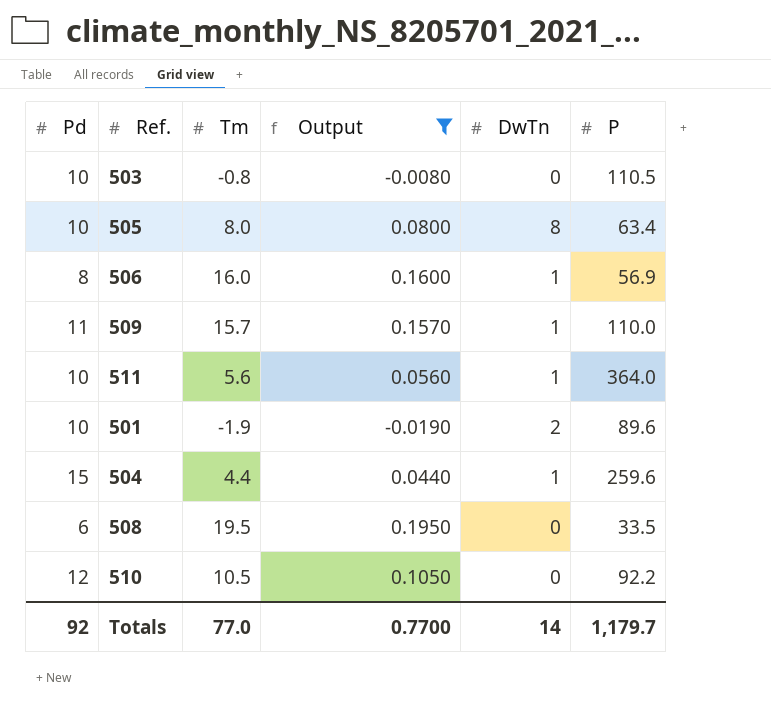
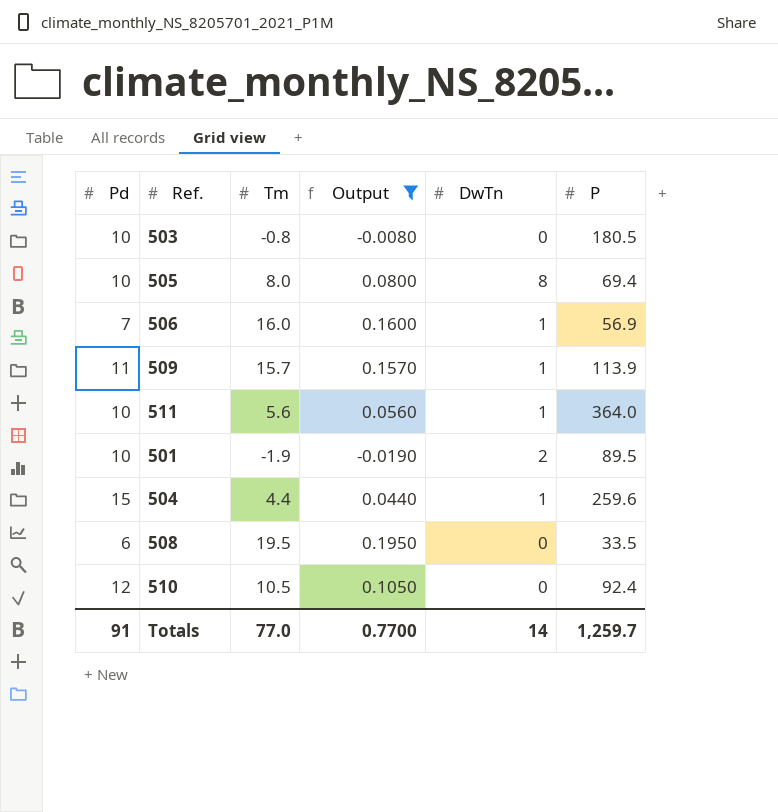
503 | P: 110.5 -> 180.5
505 | P: 63.4 -> 69.4
506 | Pd: 8 -> 7
509 | P: 110.0 -> 113.9
501 | P: 89.6 -> 89.5
510 | P: 92.2 -> 92.4
Totals | Pd: 92 -> 91
Totals | P: 1,179.7 -> 1,259.7

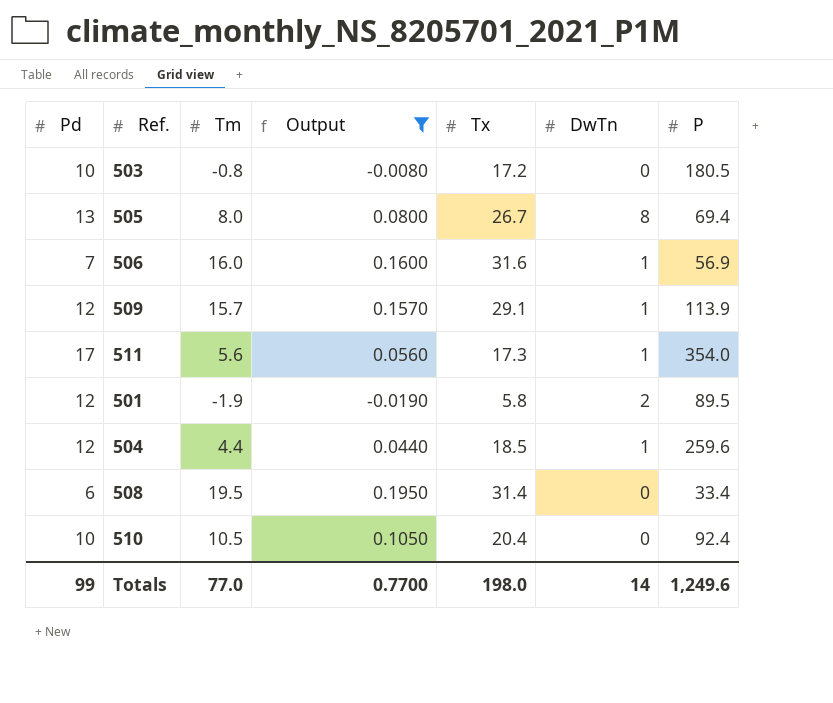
column Tx | position: none -> 5
505 | Pd: 10 -> 13
509 | Pd: 11 -> 12
511 | Pd: 10 -> 17
511 | P: 364.0 -> 354.0
501 | Pd: 10 -> 12
504 | Pd: 15 -> 12
508 | P: 33.5 -> 33.4
510 | Pd: 12 -> 10
Totals | Pd: 91 -> 99
Totals | P: 1,259.7 -> 1,249.6

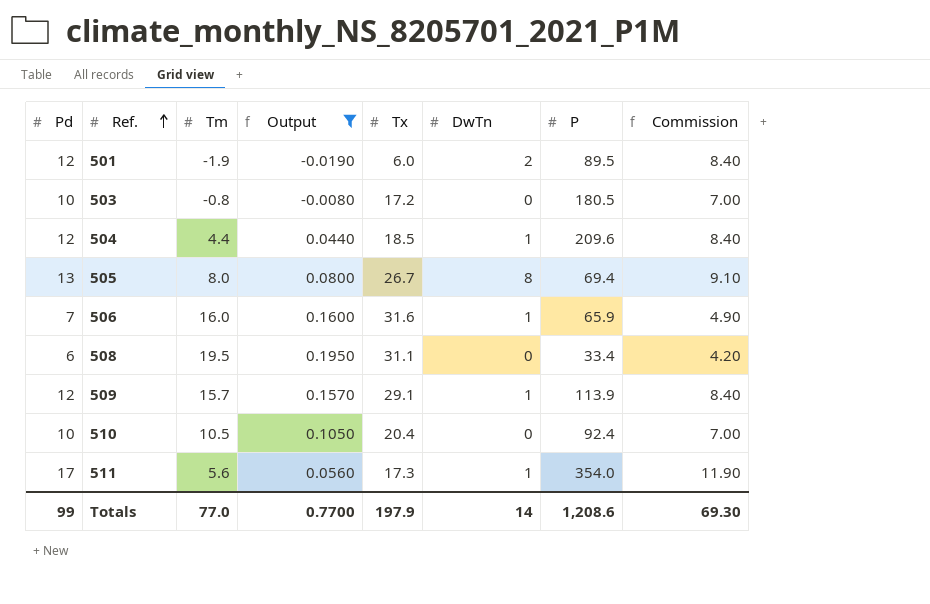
row order: none -> Ref. ascending
column Commission | formula: none -> [Pd] * 0.7
501 | Tx: 5.8 -> 6.0
504 | P: 259.6 -> 209.6
506 | P: 56.9 -> 65.9
508 | Tx: 31.4 -> 31.1
Totals | Tx: 198.0 -> 197.9
Totals | P: 1,249.6 -> 1,208.6

